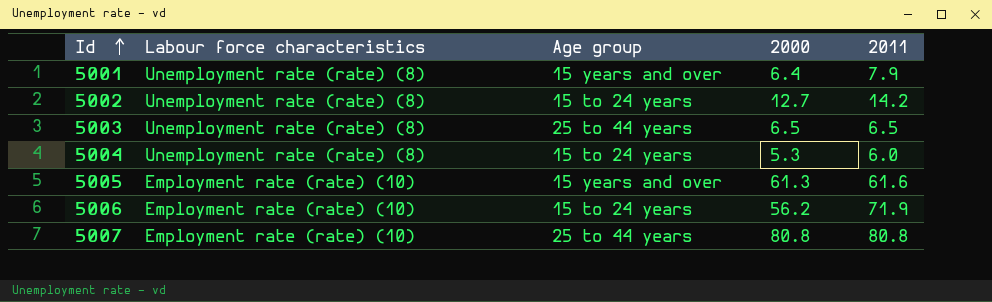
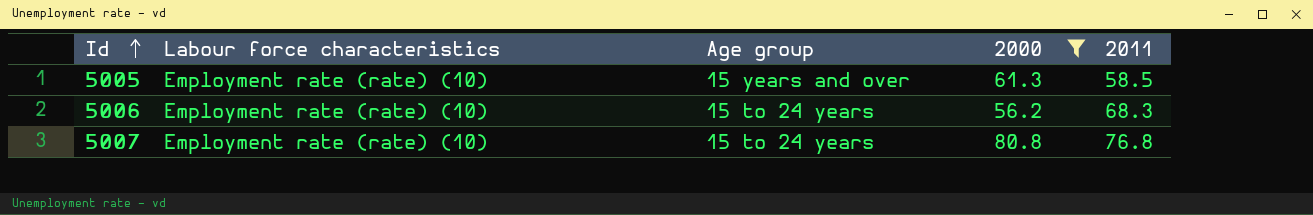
filter: none -> 2000 >= 56.2
5005 | 2011: 61.6 -> 58.5
5006 | 2011: 71.9 -> 68.3
5007 | Age group: 25 to 44 years -> 15 to 24 years
5007 | 2011: 80.8 -> 76.8

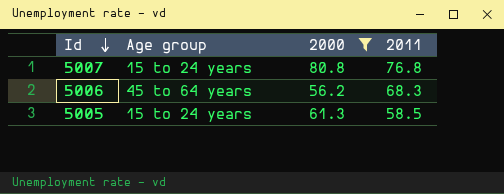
row order: Id ascending -> Id descending
column Labour force characteristics | position: 2 -> none
5006 | Age group: 15 to 24 years -> 45 to 64 years
5005 | Age group: 15 years and over -> 15 to 24 years

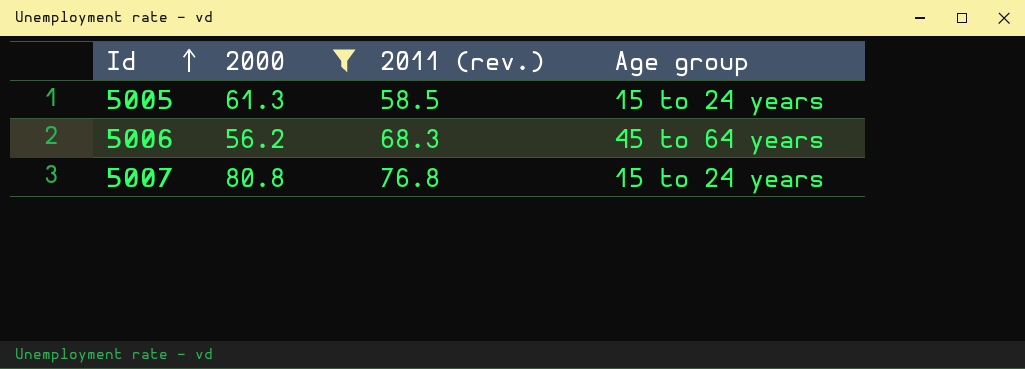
row order: Id descending -> Id ascending
column name: 2011 -> 2011 (rev.)
column Age group | position: 2 -> 4

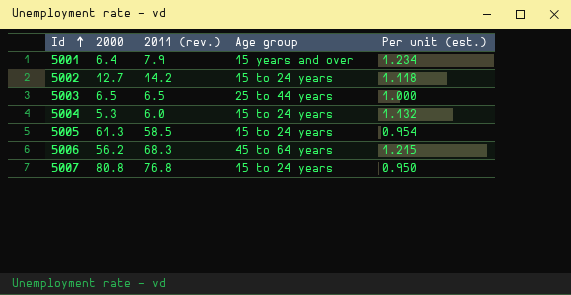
filter: 2000 >= 56.2 -> none
column Per unit (est.) | formula: none -> [2011 (rev.)] / [2000]

